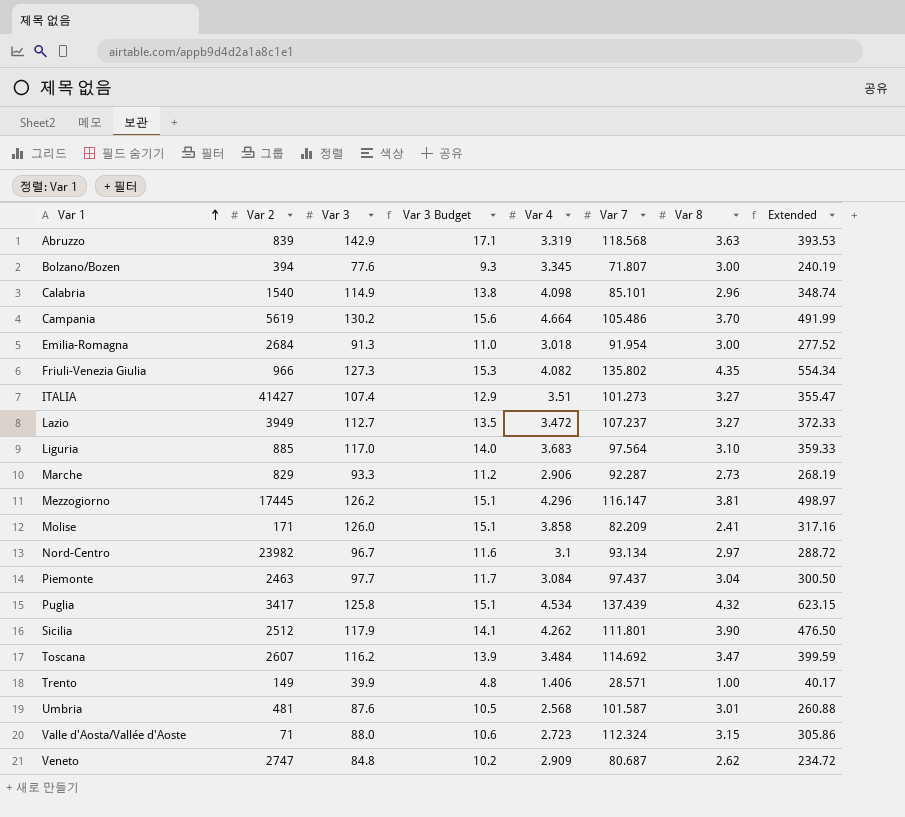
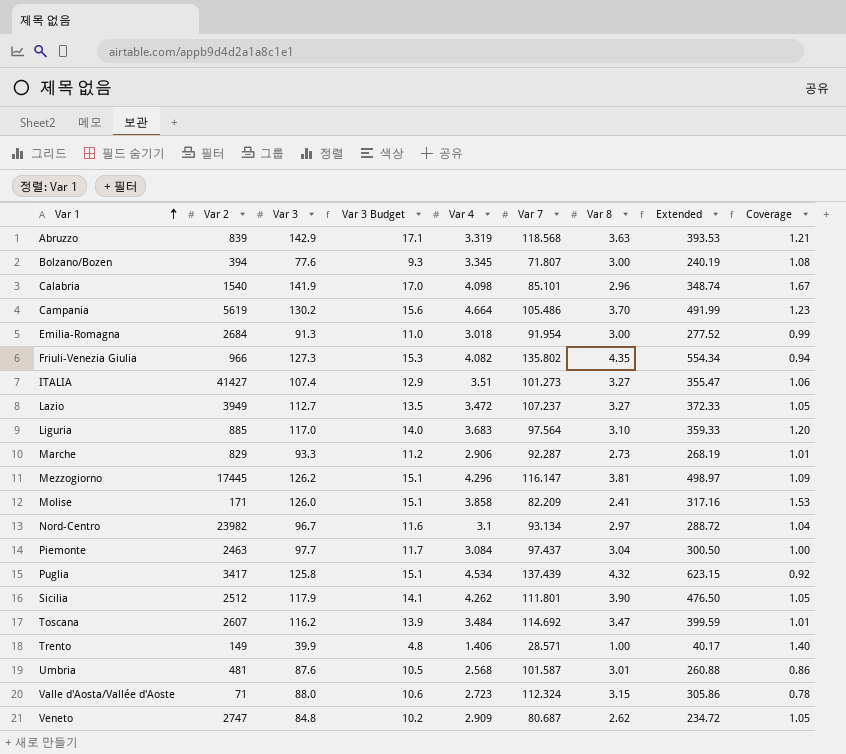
column Coverage | formula: none -> [Var 3] / [Var 7]
Calabria | Var 3: 114.9 -> 141.9
Calabria | Var 3 Budget: 13.8 -> 17.0

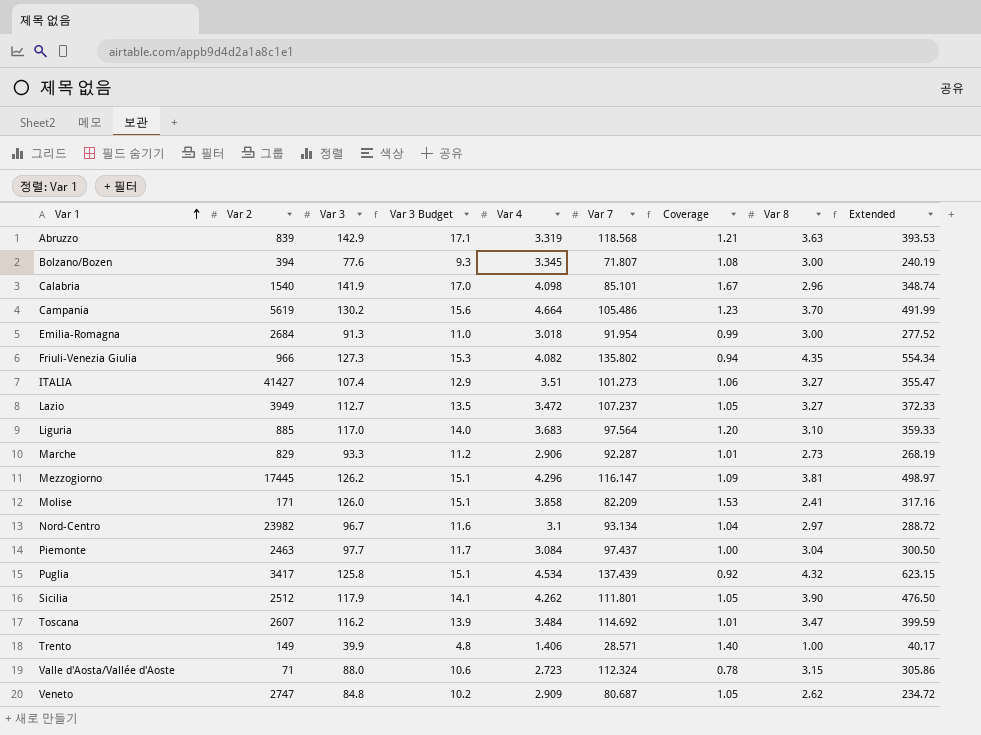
column Coverage | position: 9 -> 7
row Umbria: 481 | 87.6 | 10.5 | 2.568 | 101.587 | 3.01 | 260.88 | 0.86 -> none

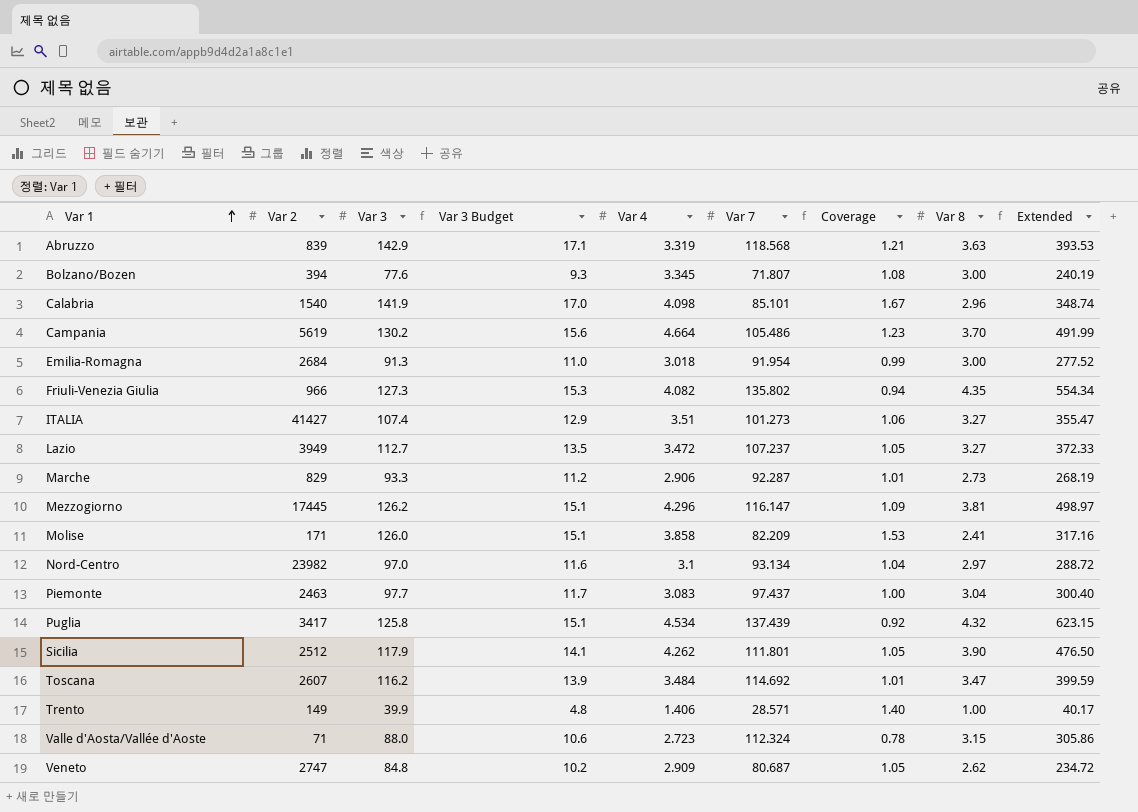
row Liguria: 885 | 117.0 | 14.0 | 3.683 | 97.564 | 1.20 | 3.10 | 359.33 -> none
Nord-Centro | Var 3: 96.7 -> 97.0
Piemonte | Var 4: 3.084 -> 3.083
Piemonte | Extended: 300.50 -> 300.40

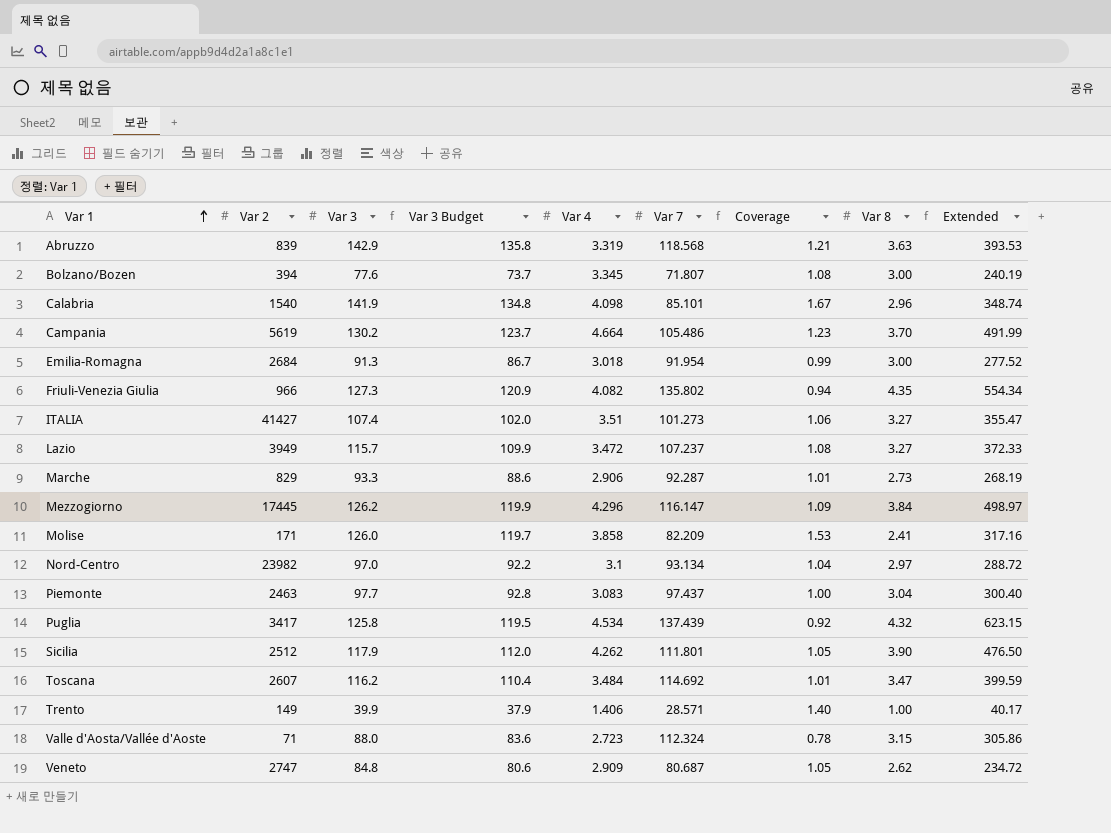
column Var 3 Budget | formula: [Var 3] * 0.12 -> [Var 3] * 0.95
Lazio | Var 3: 112.7 -> 115.7
Lazio | Coverage: 1.05 -> 1.08
Mezzogiorno | Var 8: 3.81 -> 3.84

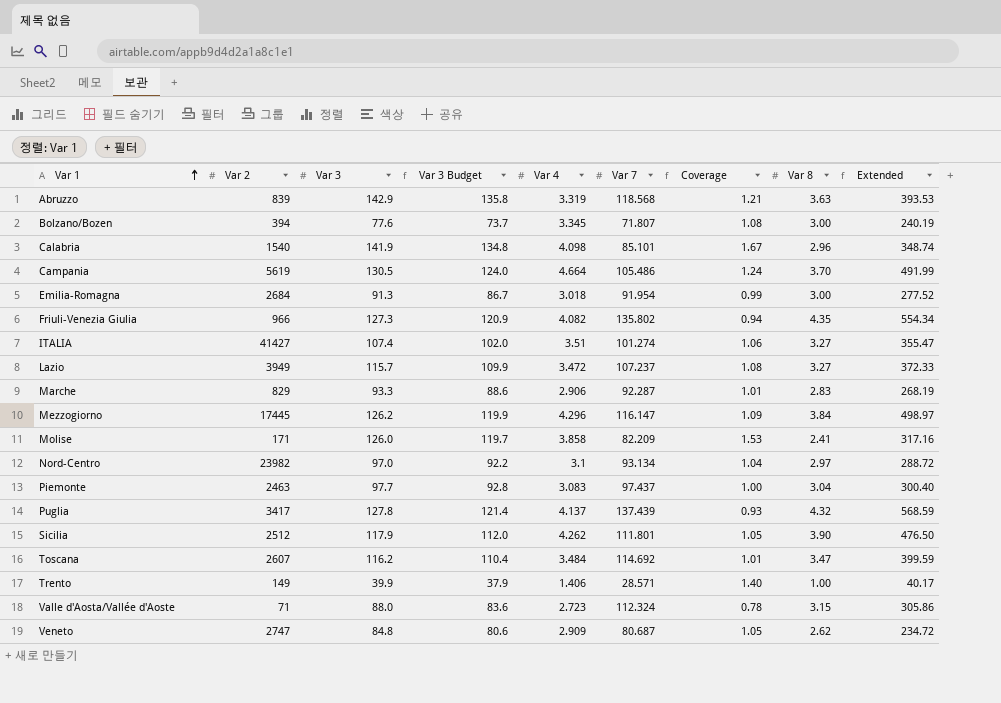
Campania | Var 3: 130.2 -> 130.5
Campania | Var 3 Budget: 123.7 -> 124.0
Campania | Coverage: 1.23 -> 1.24
ITALIA | Var 7: 101.273 -> 101.274
Marche | Var 8: 2.73 -> 2.83
Puglia | Var 3: 125.8 -> 127.8
Puglia | Var 3 Budget: 119.5 -> 121.4
Puglia | Var 4: 4.534 -> 4.137
Puglia | Coverage: 0.92 -> 0.93
Puglia | Extended: 623.15 -> 568.59

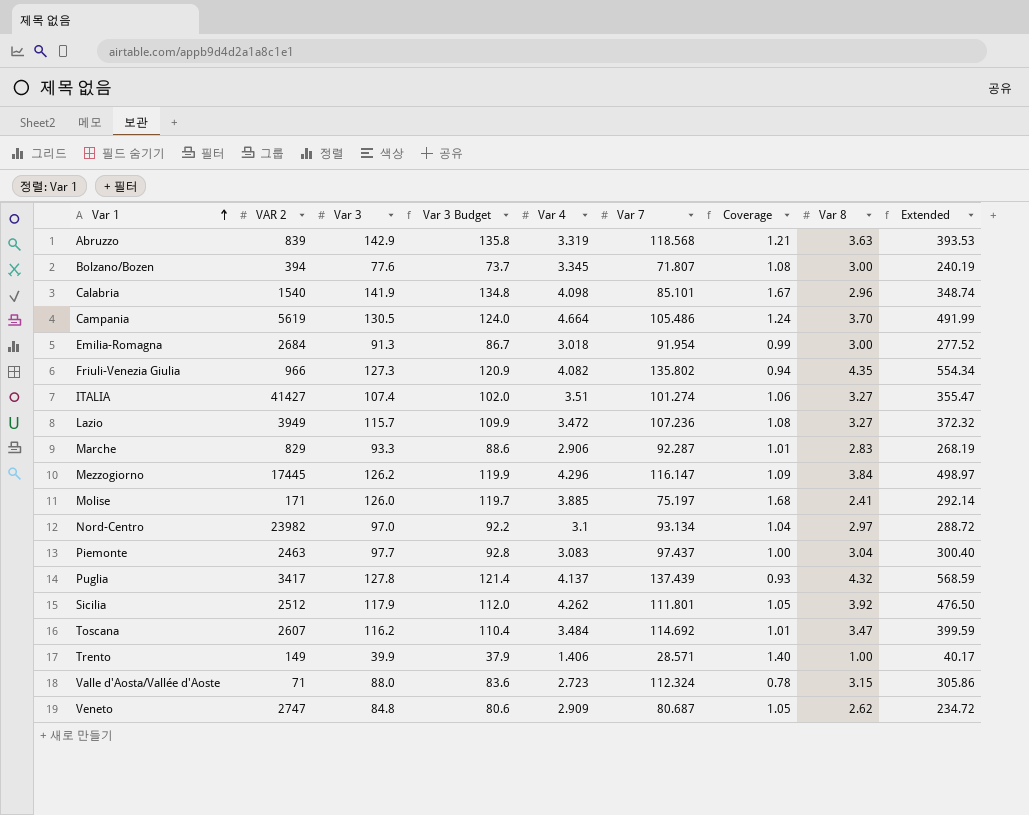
column name: Var 2 -> VAR 2
Lazio | Var 7: 107.237 -> 107.236
Lazio | Extended: 372.33 -> 372.32
Molise | Var 4: 3.858 -> 3.885
Molise | Var 7: 82.209 -> 75.197
Molise | Coverage: 1.53 -> 1.68
Molise | Extended: 317.16 -> 292.14
Sicilia | Var 8: 3.90 -> 3.92

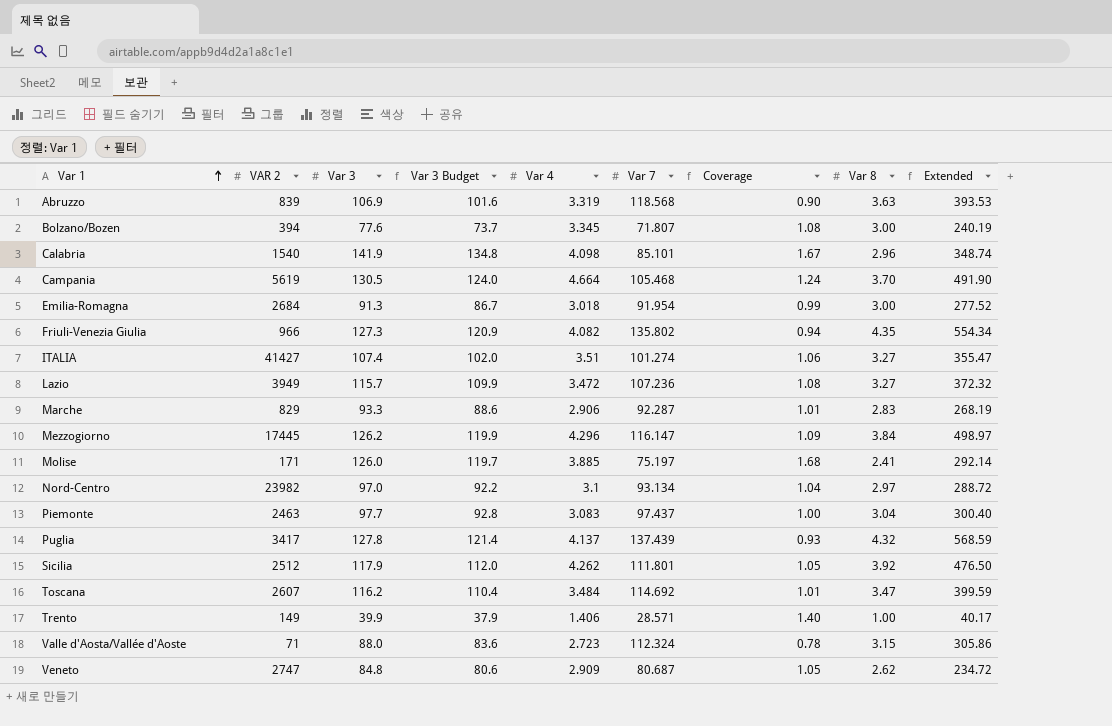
Abruzzo | Var 3: 142.9 -> 106.9
Abruzzo | Var 3 Budget: 135.8 -> 101.6
Abruzzo | Coverage: 1.21 -> 0.90
Campania | Var 7: 105.486 -> 105.468
Campania | Extended: 491.99 -> 491.90

